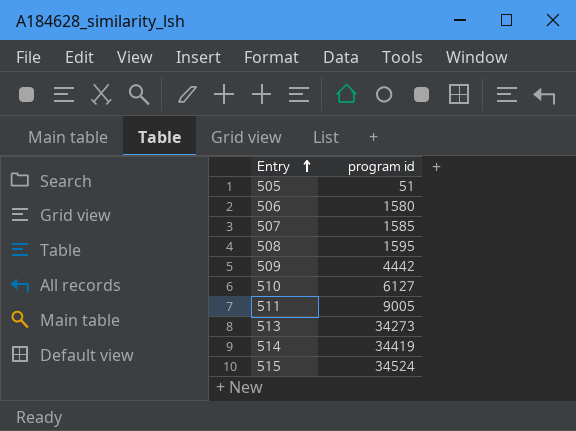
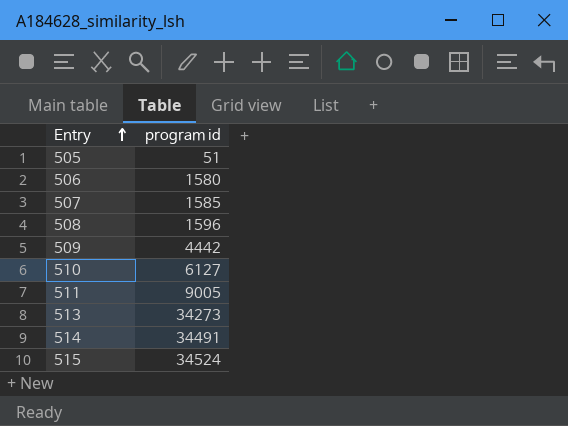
508 | program id: 1595 -> 1596
514 | program id: 34419 -> 34491

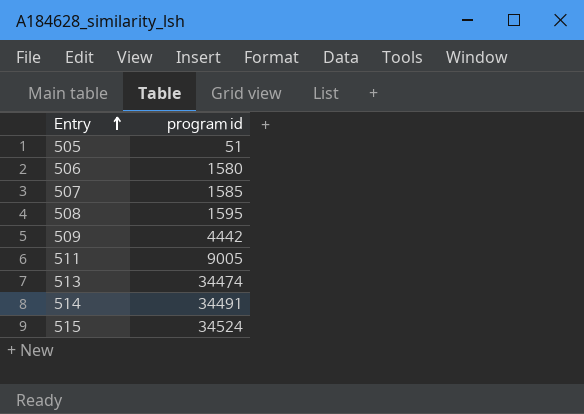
row 510: 6127 -> none
508 | program id: 1596 -> 1595
513 | program id: 34273 -> 34474

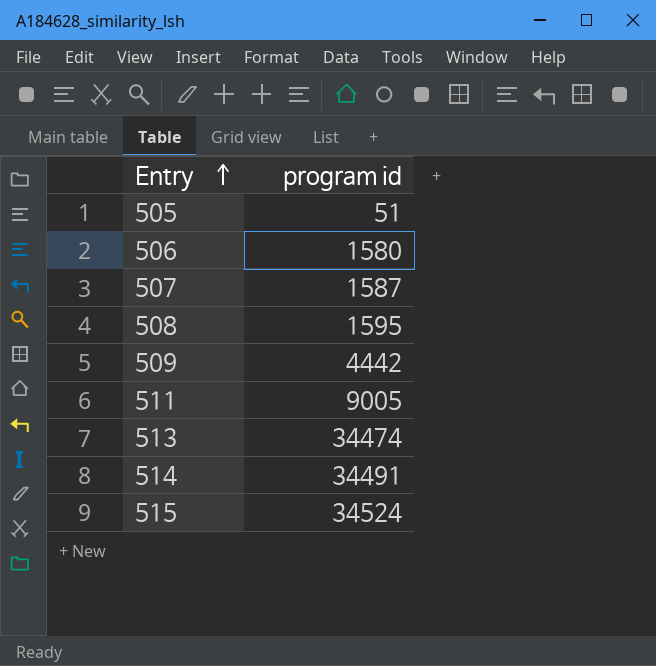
507 | program id: 1585 -> 1587

